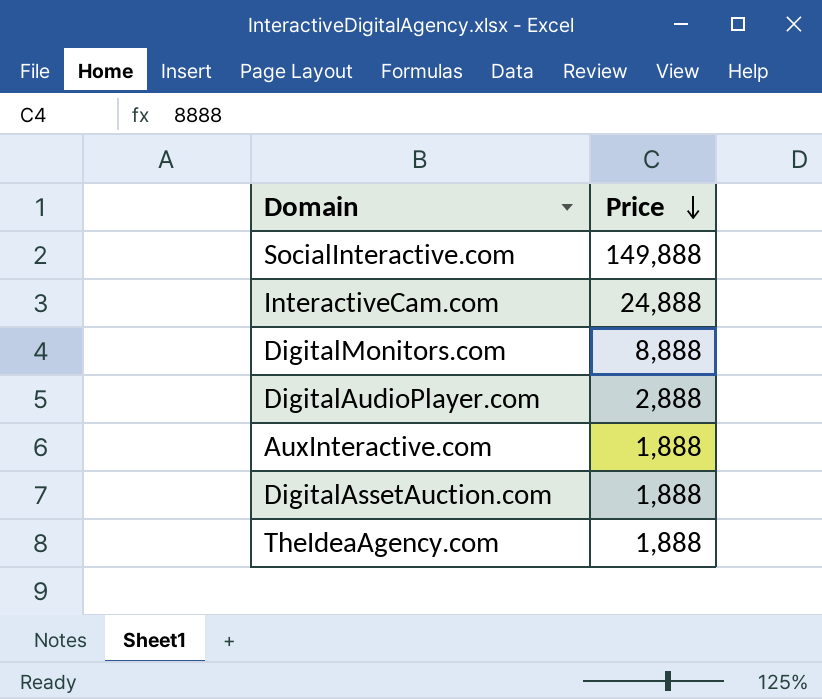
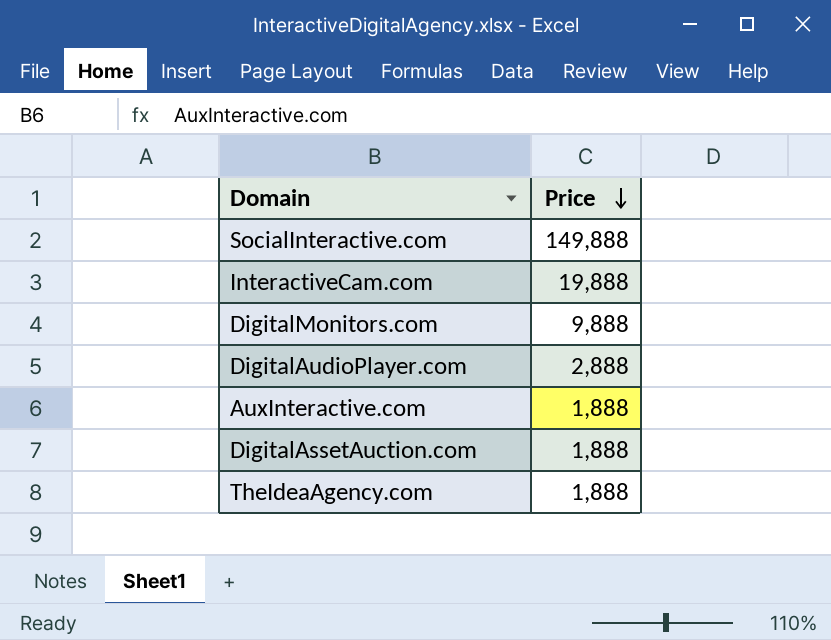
InteractiveCam.com | Price: 24,888 -> 19,888
DigitalMonitors.com | Price: 8,888 -> 9,888

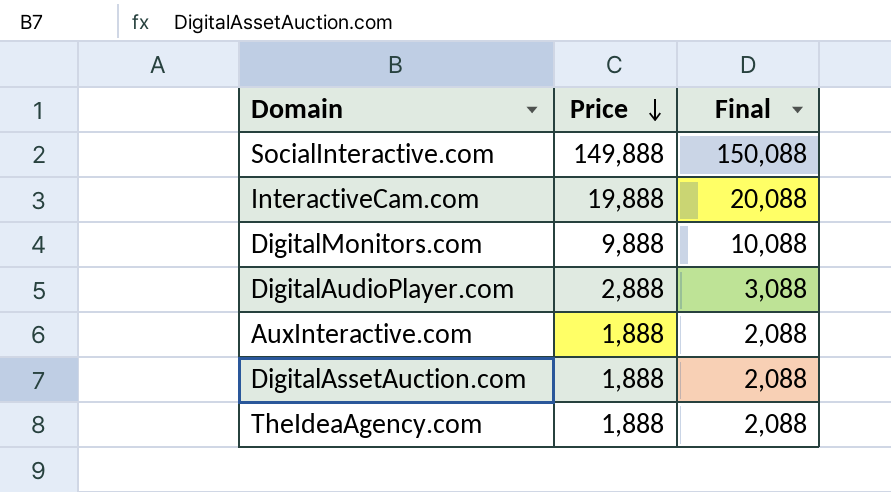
column Final | formula: none -> [Price] + 200

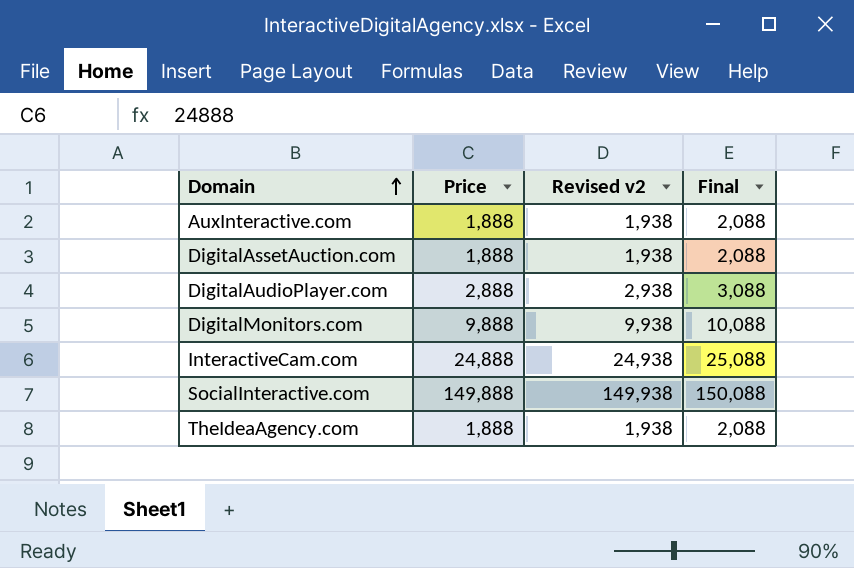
row order: Price descending -> Domain ascending
column Revised v2 | formula: none -> [Price] + 50
InteractiveCam.com | Price: 19,888 -> 24,888
InteractiveCam.com | Final: 20,088 -> 25,088

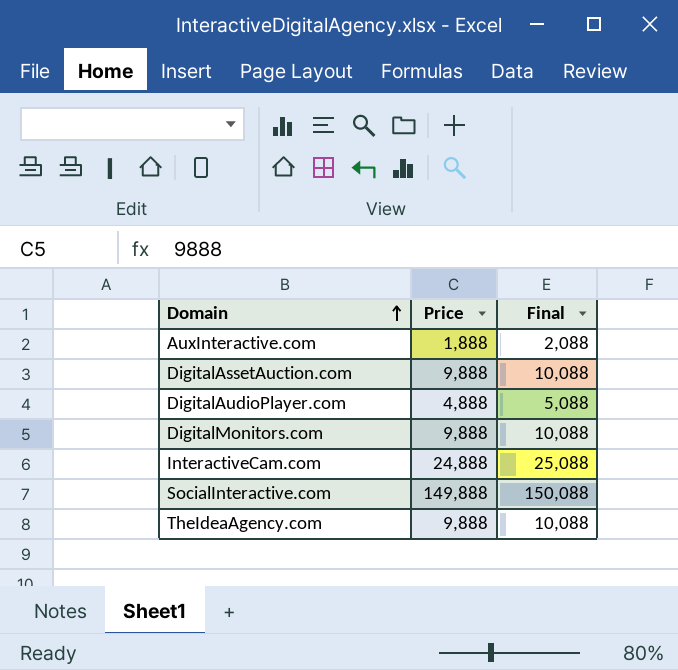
column Revised v2 | formula: [Price] + 50 -> none
DigitalAssetAuction.com | Price: 1,888 -> 9,888
DigitalAssetAuction.com | Final: 2,088 -> 10,088
DigitalAudioPlayer.com | Price: 2,888 -> 4,888
DigitalAudioPlayer.com | Final: 3,088 -> 5,088
TheIdeaAgency.com | Price: 1,888 -> 9,888
TheIdeaAgency.com | Final: 2,088 -> 10,088

